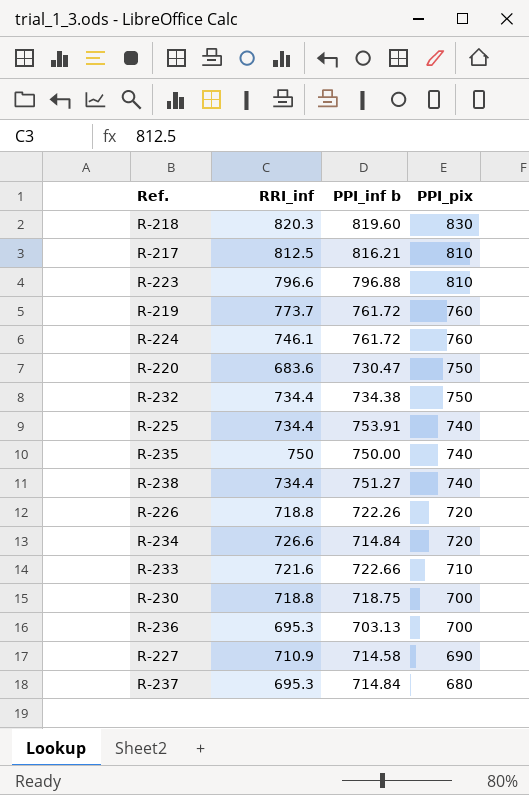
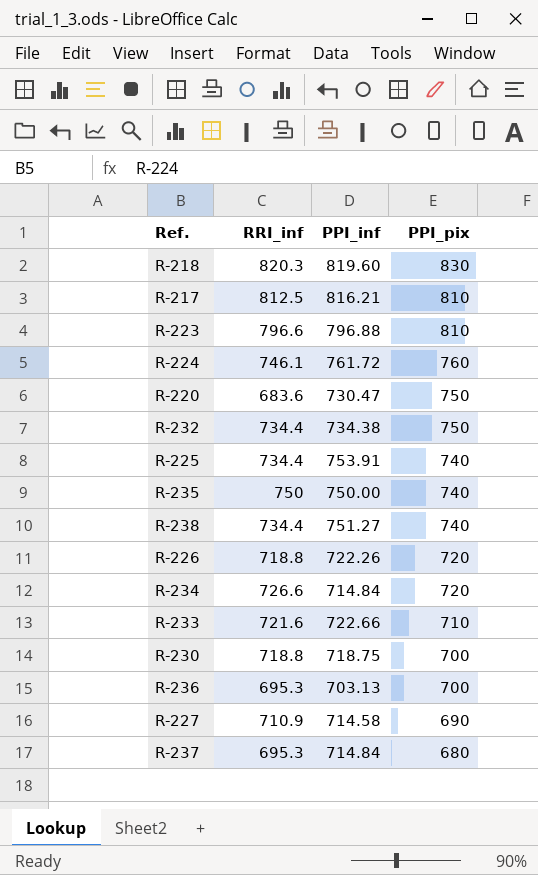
column name: PPI_inf b -> PPI_inf
row R-219: 773.7 | 761.72 | 760 -> none

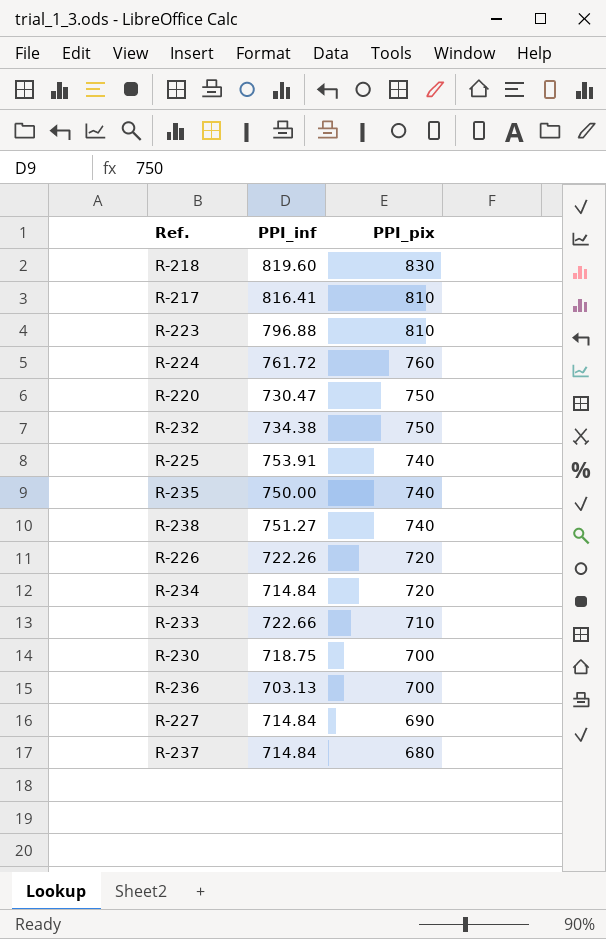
column RRI_inf | position: 2 -> none
R-217 | PPI_inf: 816.21 -> 816.41
R-227 | PPI_inf: 714.58 -> 714.84

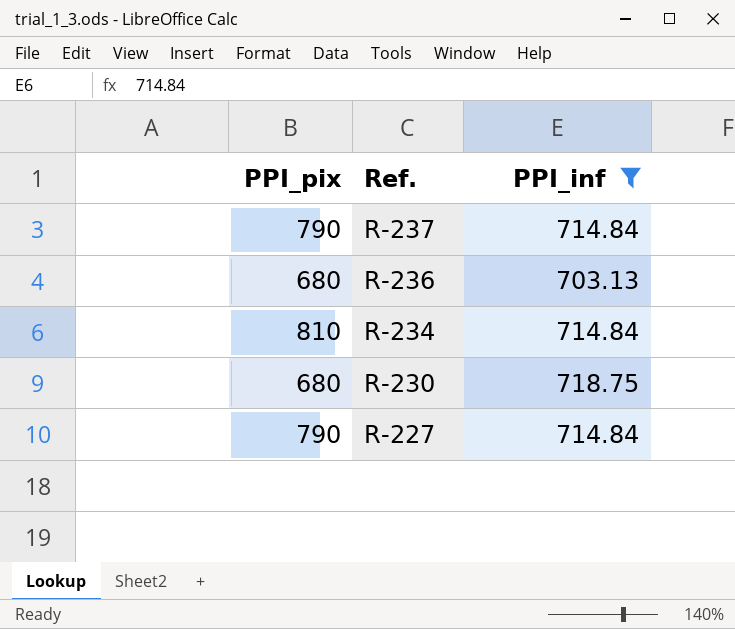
filter: none -> PPI_inf <= 718.75
row order: PPI_pix descending -> Ref. descending
column PPI_pix | position: 3 -> 1
R-237 | PPI_pix: 680 -> 790
R-236 | PPI_pix: 700 -> 680
R-234 | PPI_pix: 720 -> 810
R-230 | PPI_pix: 700 -> 680
R-227 | PPI_pix: 690 -> 790

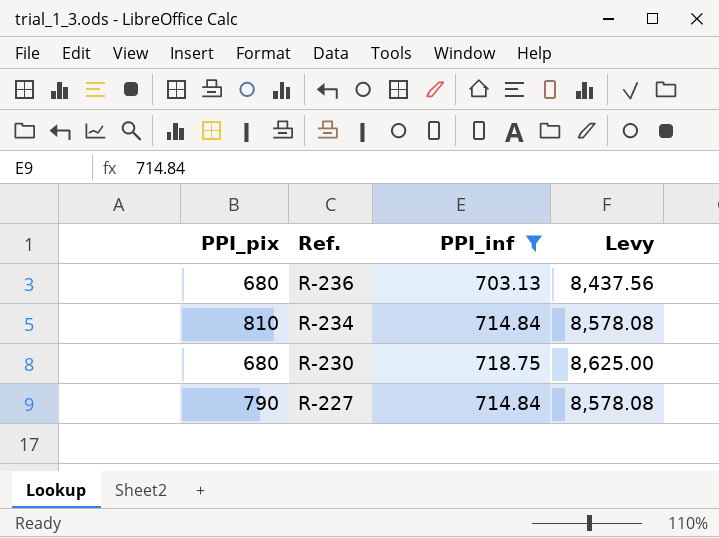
column Levy | formula: none -> [PPI_inf] * 12
row R-237: 790 | 714.84 -> none

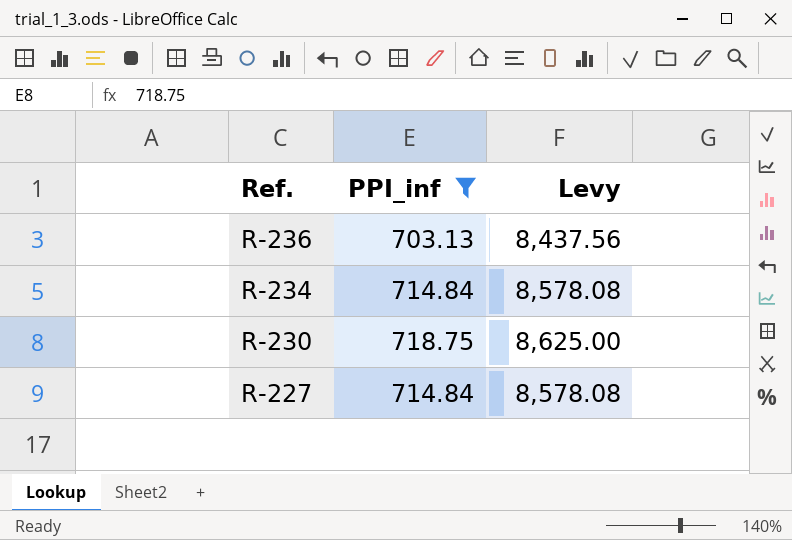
column PPI_pix | position: 1 -> none

